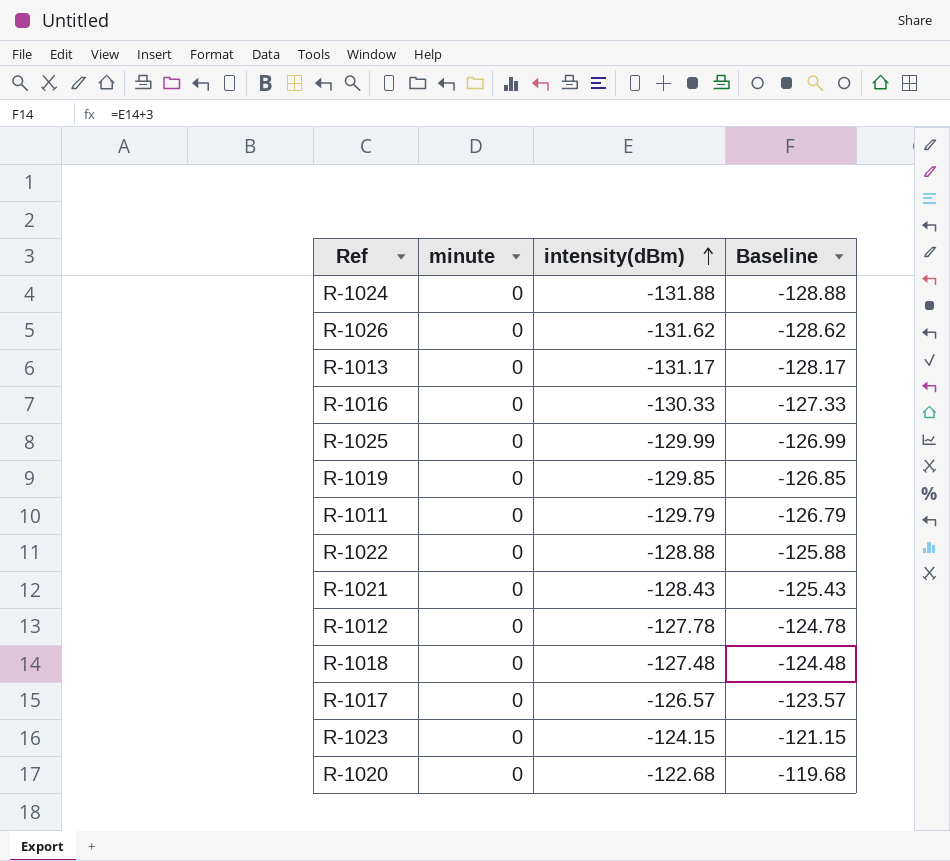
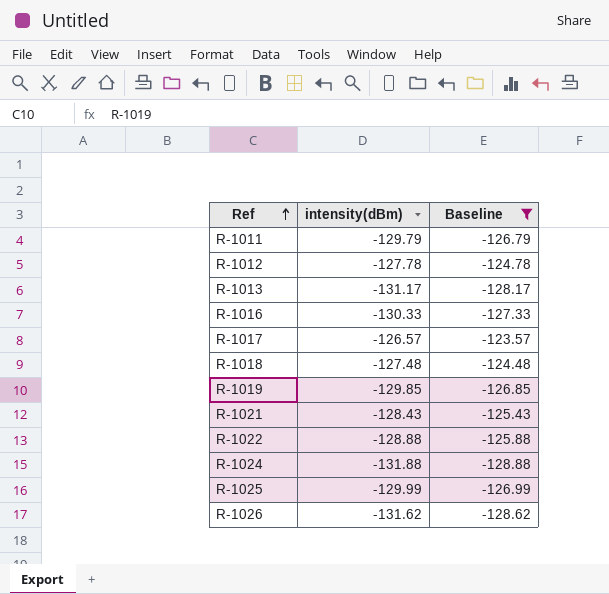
filter: none -> Baseline <= -123.57
row order: intensity(dBm) ascending -> Ref ascending
column minute | position: 2 -> none

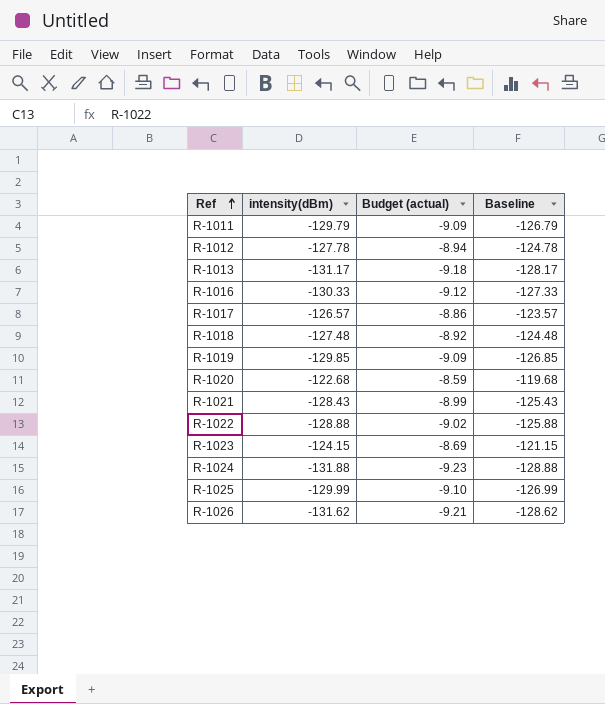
filter: Baseline <= -123.57 -> none
column Budget (actual) | formula: none -> [intensity(dBm)] * 0.07

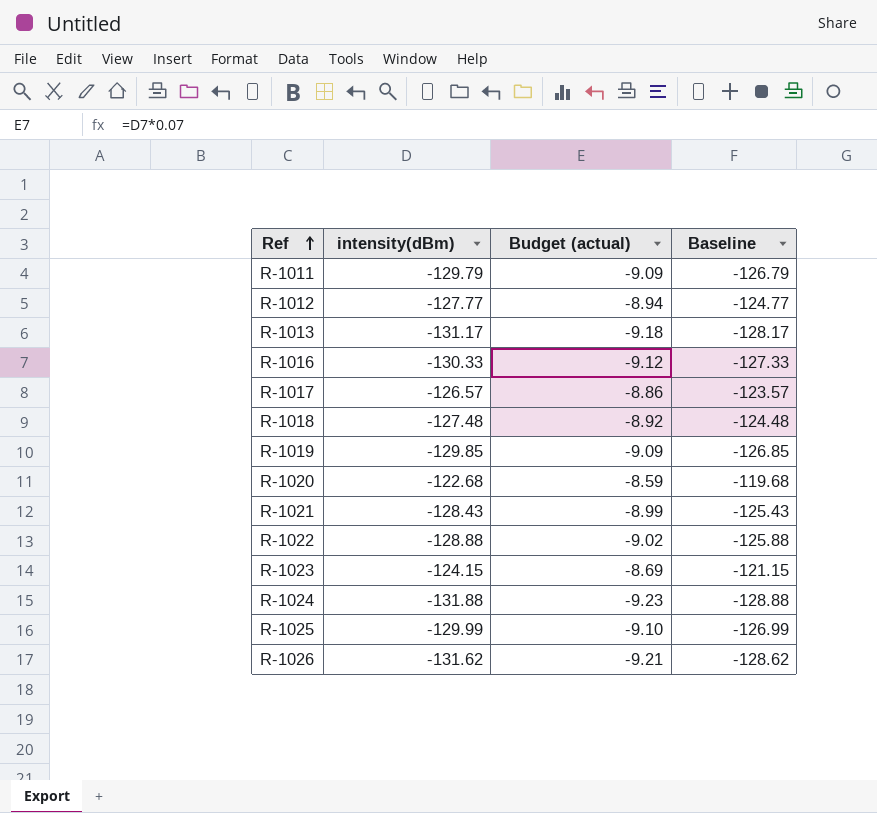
R-1012 | intensity(dBm): -127.78 -> -127.77
R-1012 | Baseline: -124.78 -> -124.77

